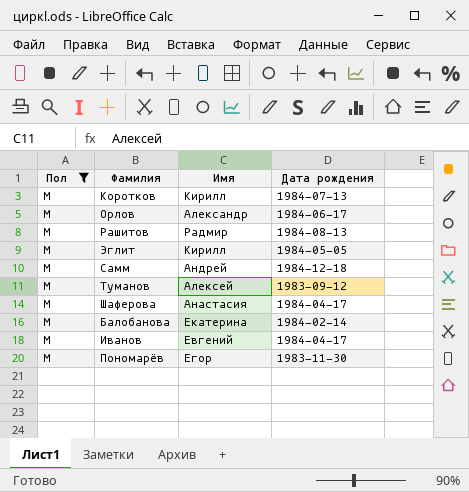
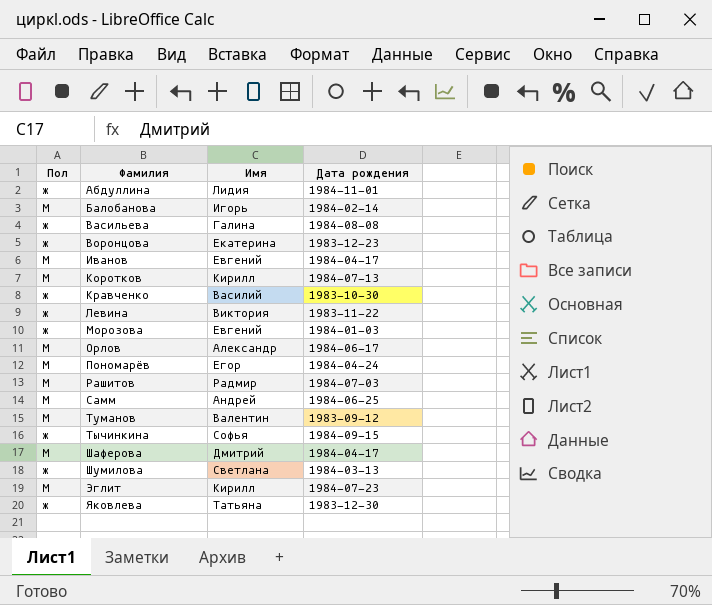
filter: Пол = М -> none
row order: none -> Фамилия ascending
Балобанова | Имя: Екатерина -> Игорь
Пономарёв | Дата рождения: 1983-11-30 -> 1984-04-24
Рашитов | Дата рождения: 1984-08-13 -> 1984-07-03
Самм | Дата рождения: 1984-12-18 -> 1984-06-25
Туманов | Имя: Алексей -> Валентин
Шаферова | Имя: Анастасия -> Дмитрий
Эглит | Дата рождения: 1984-05-05 -> 1984-07-23

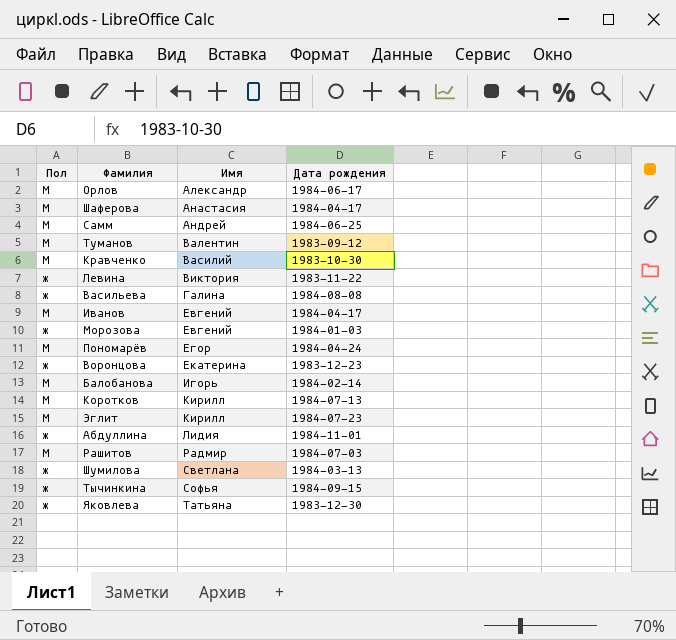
row order: Фамилия ascending -> Имя ascending
Шаферова | Имя: Дмитрий -> Анастасия
Кравченко | Пол: ж -> М

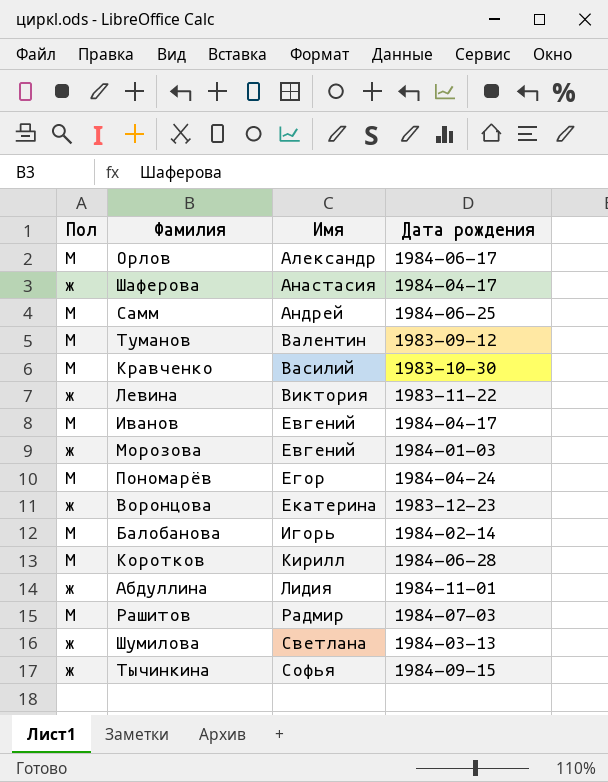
row Васильева: ж | Галина | 1984-08-08 -> none
row Эглит: М | Кирилл | 1984-07-23 -> none
row Яковлева: ж | Татьяна | 1983-12-30 -> none
Шаферова | Пол: М -> ж
Коротков | Дата рождения: 1984-07-13 -> 1984-06-28

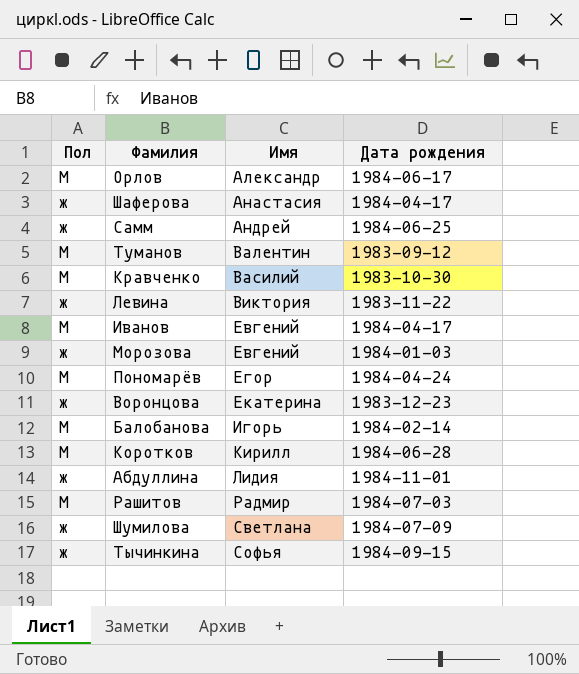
Самм | Пол: М -> ж
Шумилова | Дата рождения: 1984-03-13 -> 1984-07-09

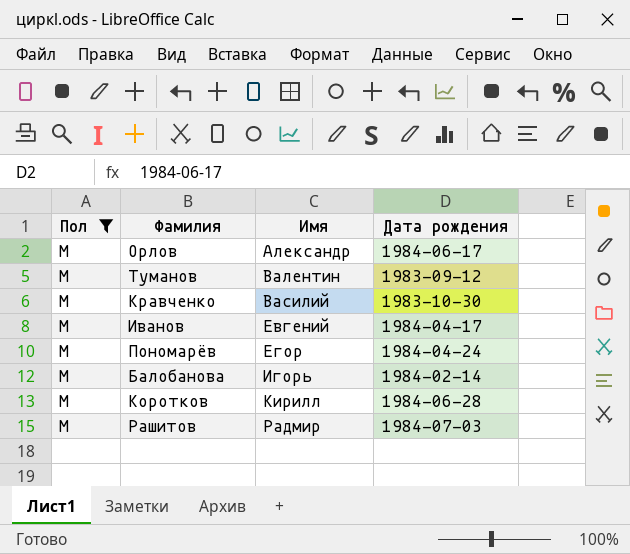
filter: none -> Пол = М

